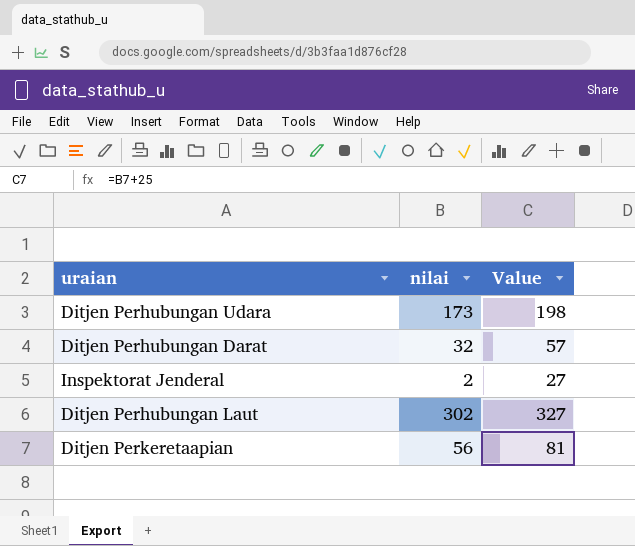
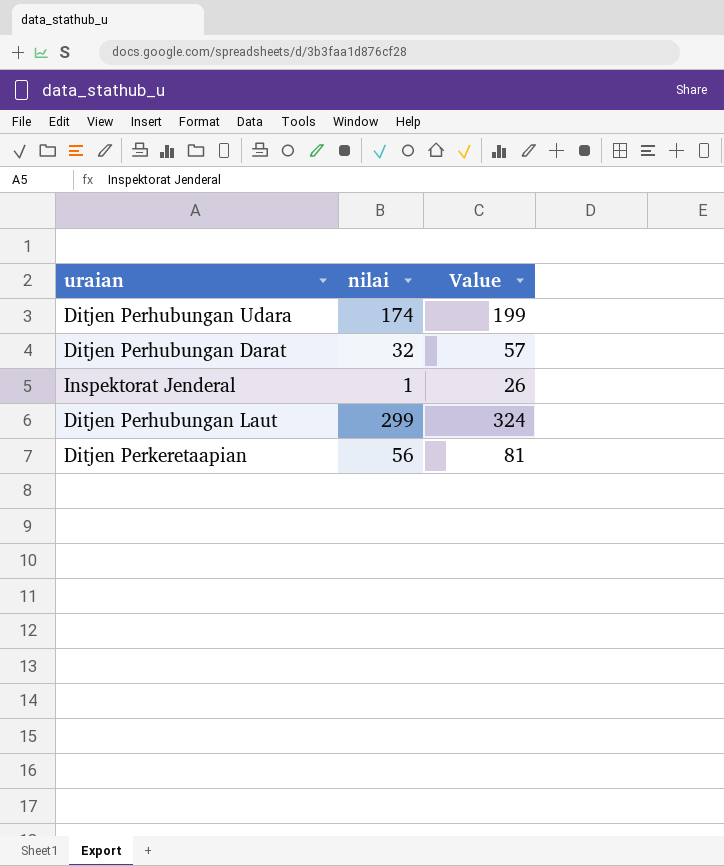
Ditjen Perhubungan Udara | nilai: 173 -> 174
Ditjen Perhubungan Udara | Value: 198 -> 199
Inspektorat Jenderal | nilai: 2 -> 1
Inspektorat Jenderal | Value: 27 -> 26
Ditjen Perhubungan Laut | nilai: 302 -> 299
Ditjen Perhubungan Laut | Value: 327 -> 324

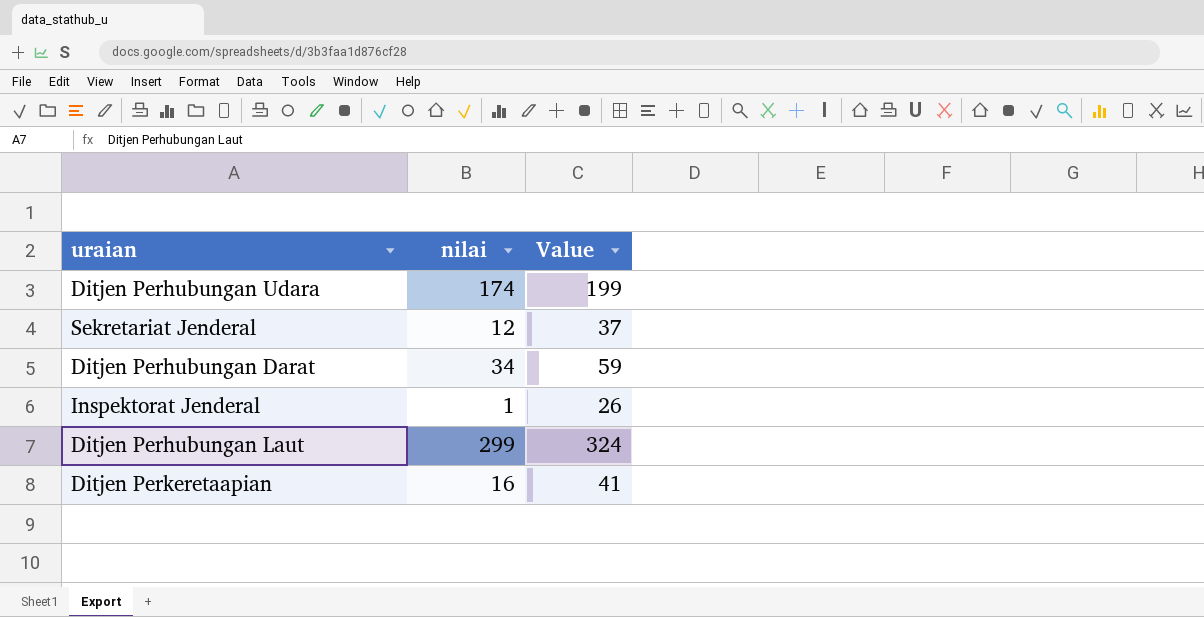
row Sekretariat Jenderal: none -> 12 | 37
Ditjen Perhubungan Darat | nilai: 32 -> 34
Ditjen Perhubungan Darat | Value: 57 -> 59
Ditjen Perkeretaapian | nilai: 56 -> 16
Ditjen Perkeretaapian | Value: 81 -> 41

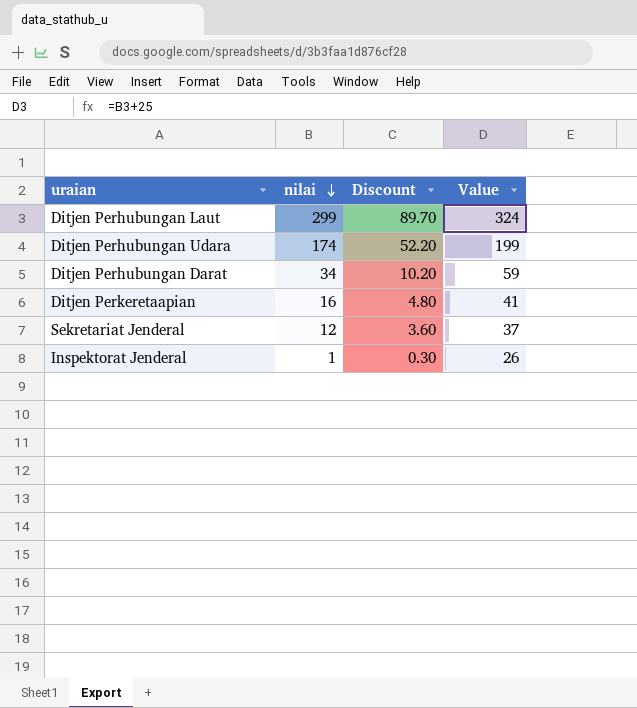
row order: none -> nilai descending
column Discount | formula: none -> [nilai] * 0.3

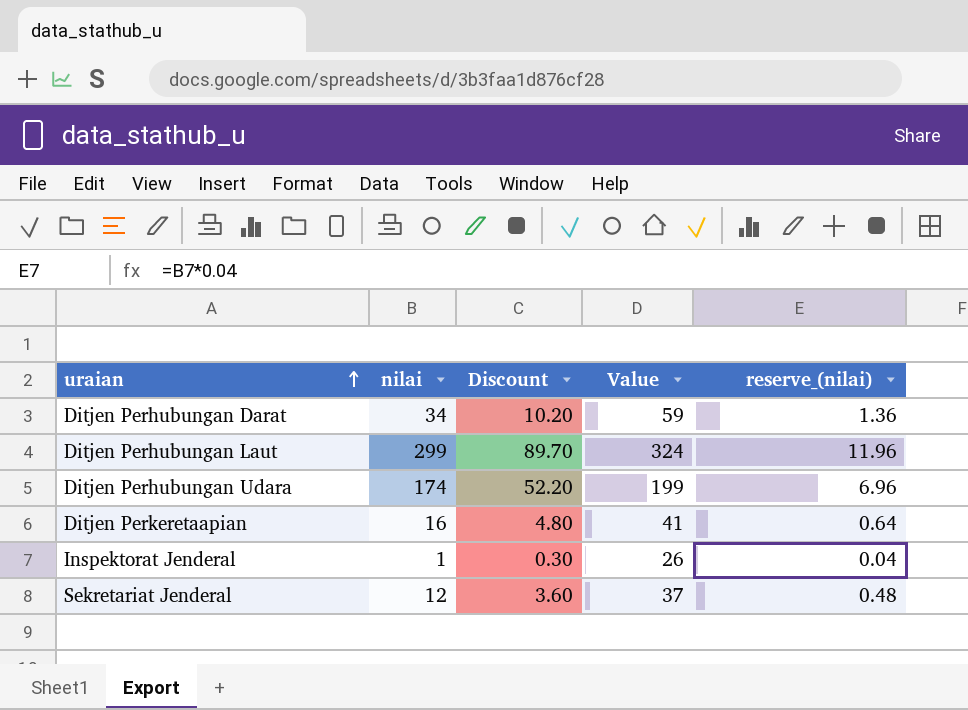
row order: nilai descending -> uraian ascending
column reserve_(nilai) | formula: none -> [nilai] * 0.04

